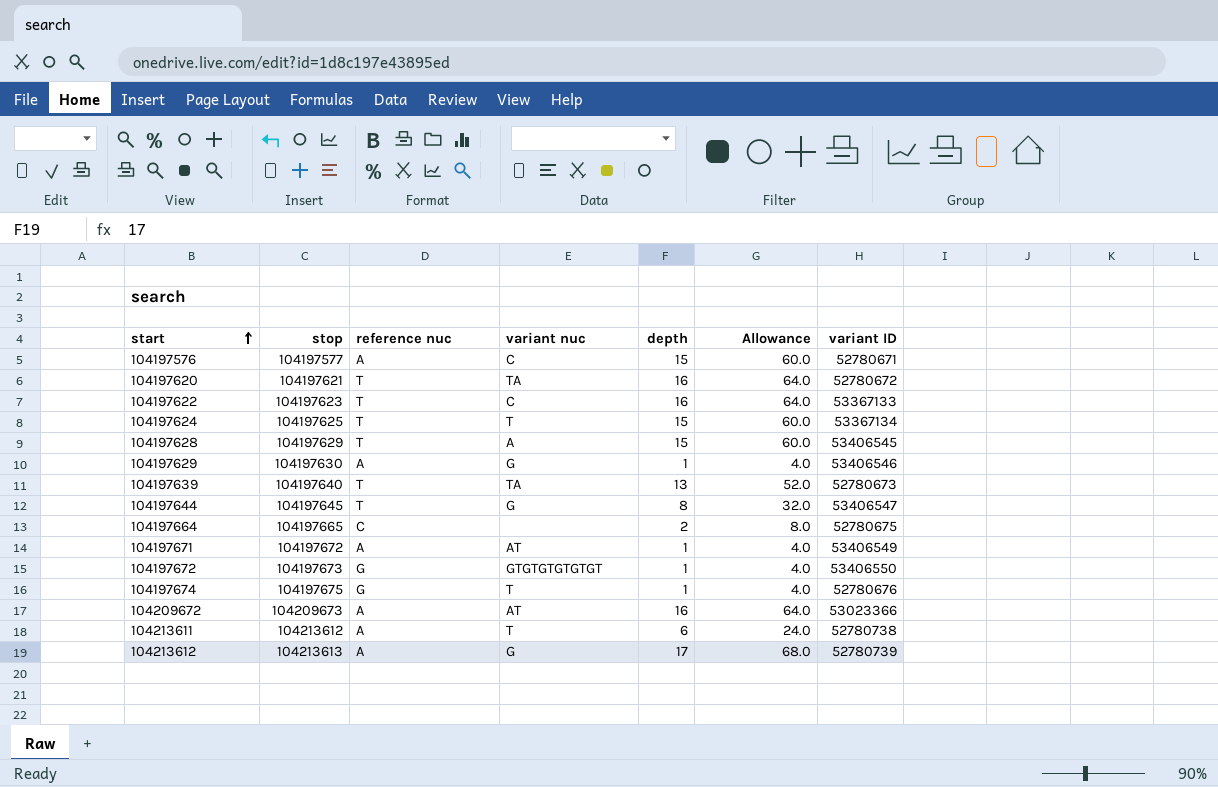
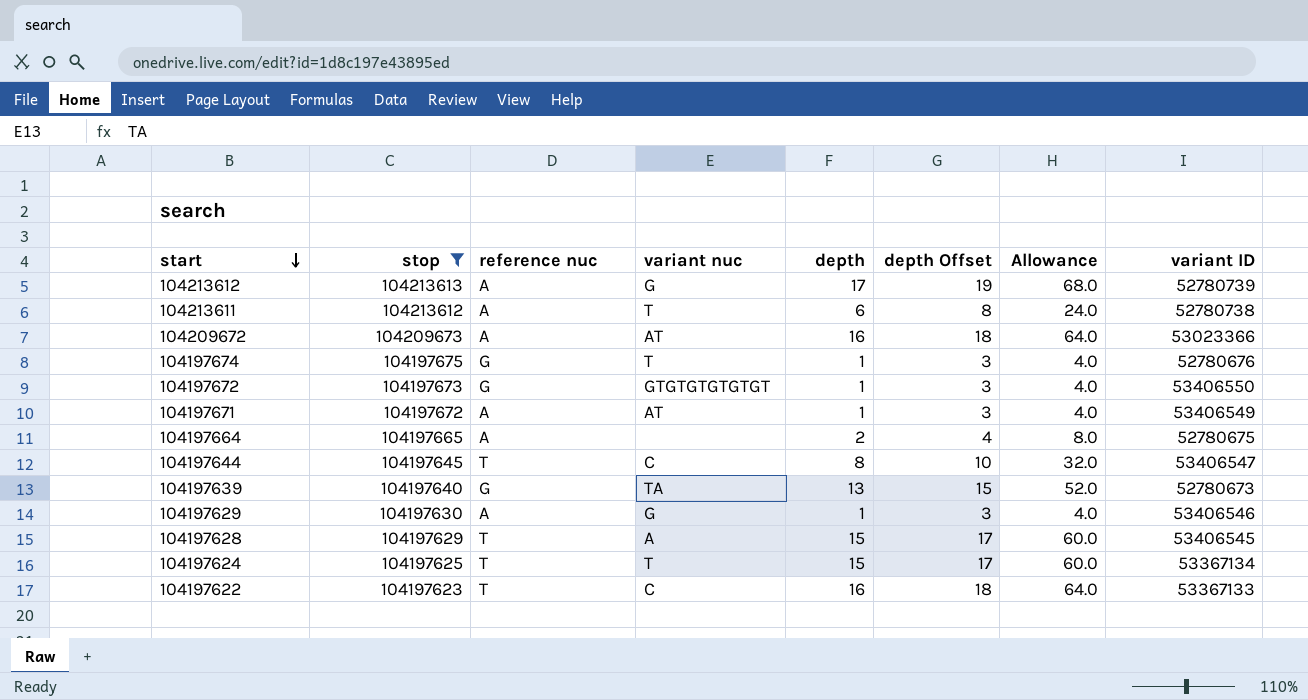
filter: none -> stop >= 104197623
row order: start ascending -> start descending
column depth Offset | formula: none -> [depth] + 2
104197664 | reference nuc: C -> A
104197644 | variant nuc: G -> C
104197639 | reference nuc: T -> G

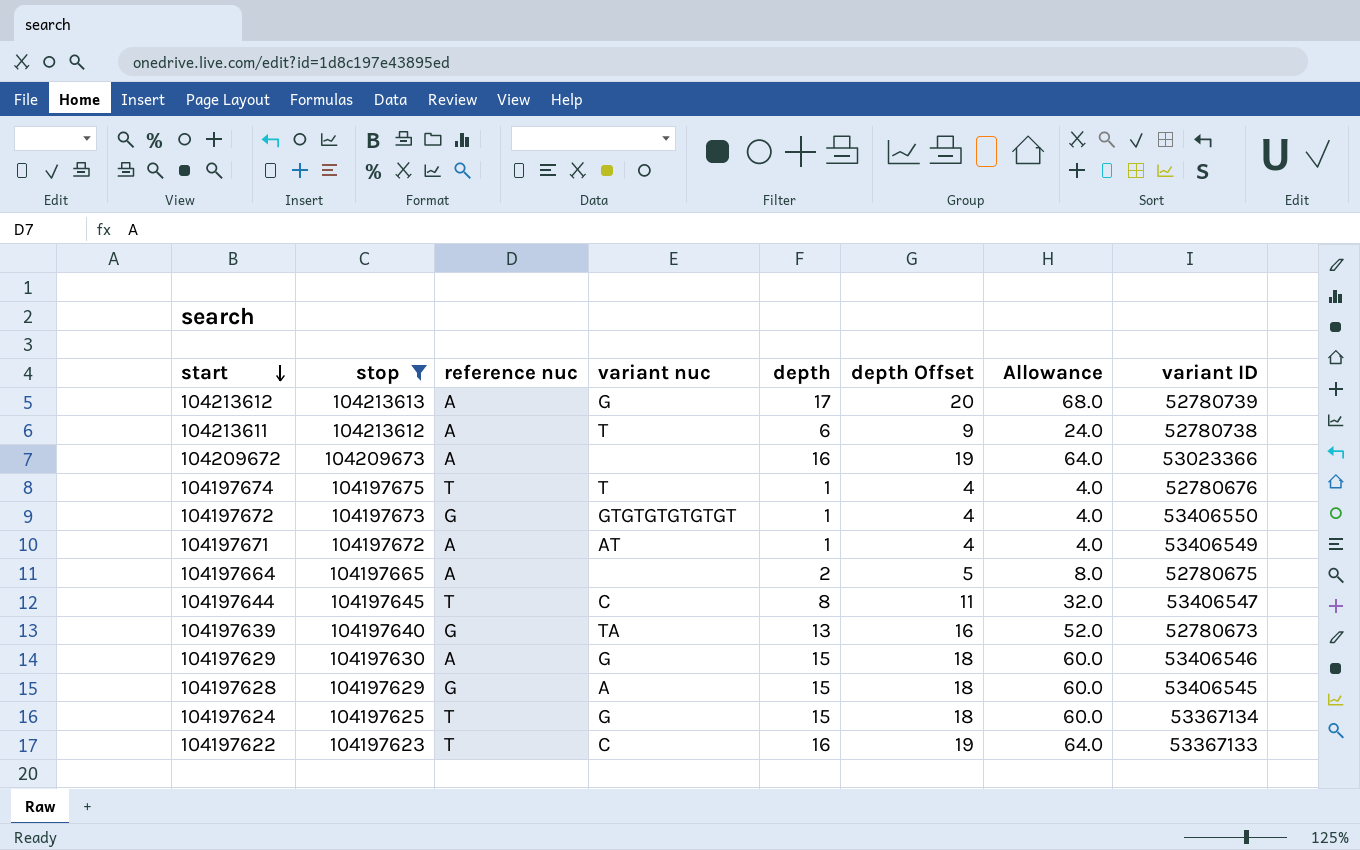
column depth Offset | formula: [depth] + 2 -> [depth] + 3
104209672 | variant nuc: AT -> none
104197674 | reference nuc: G -> T
104197629 | depth: 1 -> 15
104197629 | Allowance: 4.0 -> 60.0
104197628 | reference nuc: T -> G
104197624 | variant nuc: T -> G

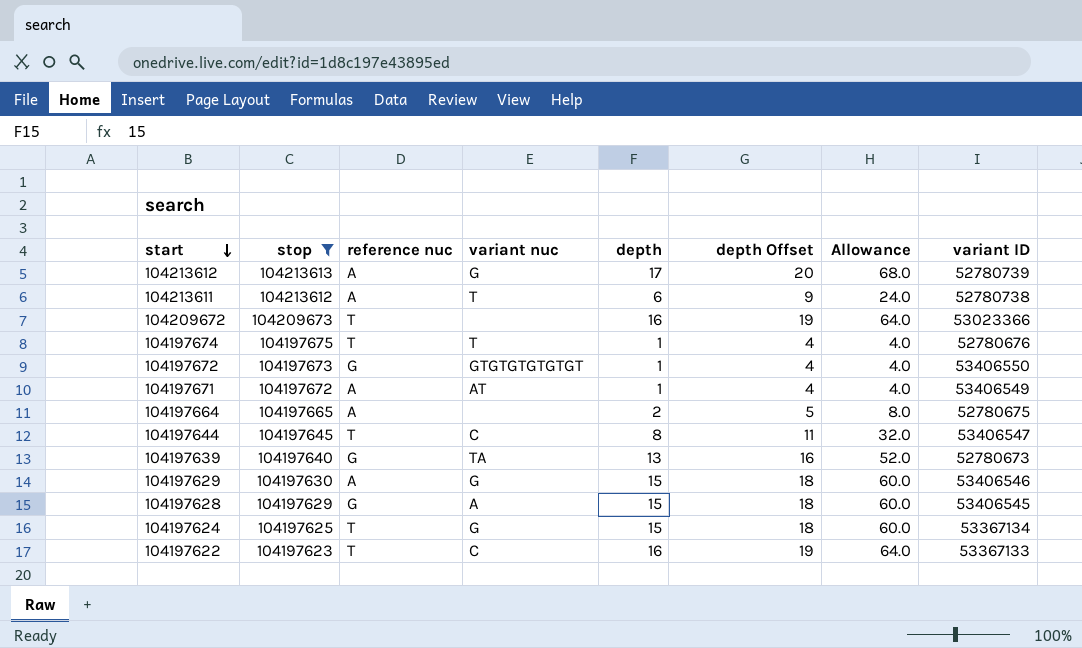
104209672 | reference nuc: A -> T

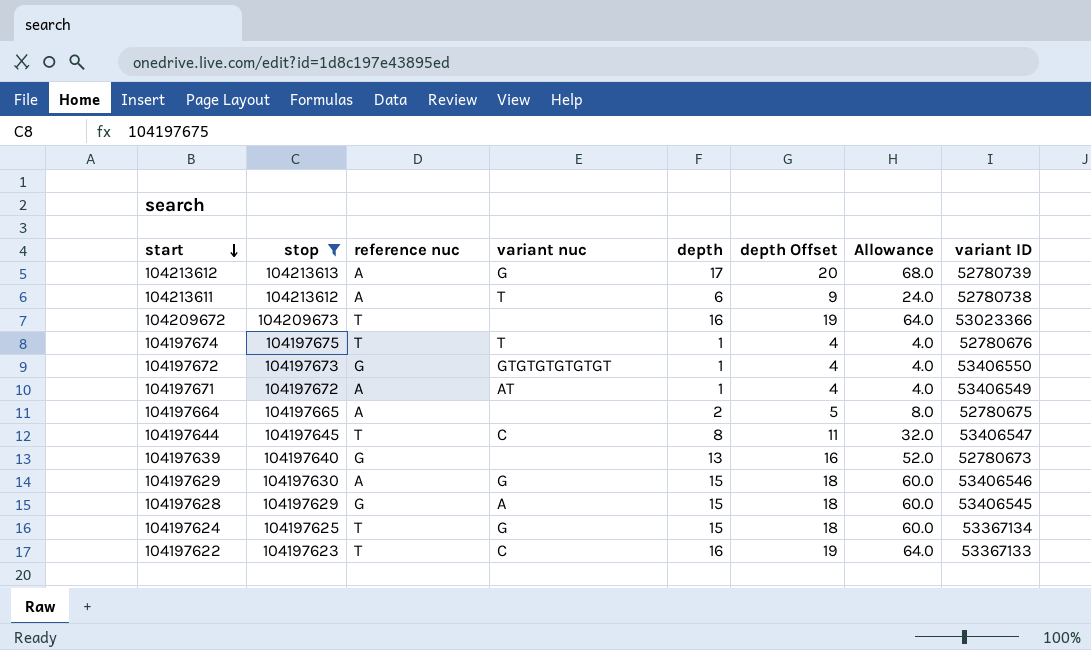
104197639 | variant nuc: TA -> none

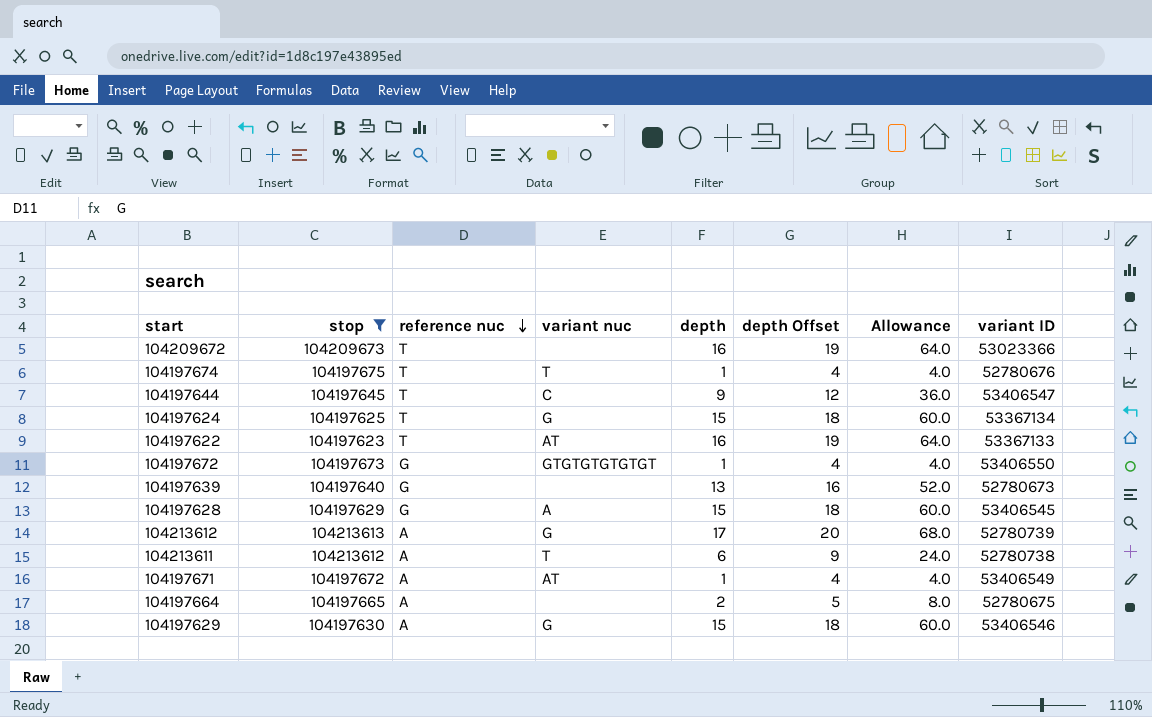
row order: start descending -> reference nuc descending
104197644 | depth: 8 -> 9
104197644 | depth Offset: 11 -> 12
104197644 | Allowance: 32.0 -> 36.0
104197622 | variant nuc: C -> AT

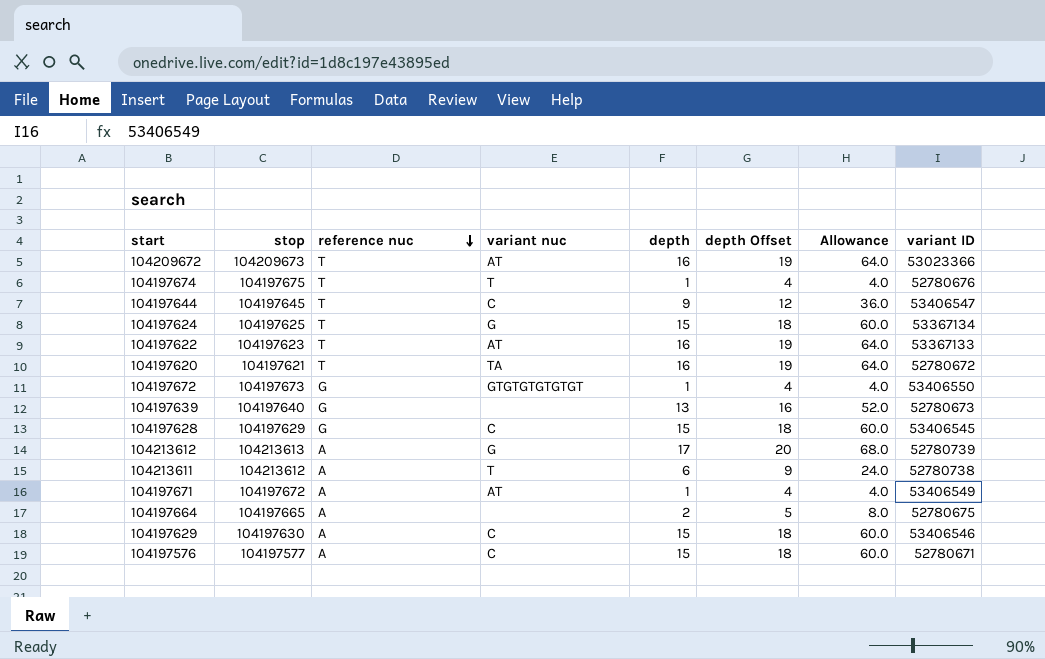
filter: stop >= 104197623 -> none
104209672 | variant nuc: none -> AT
104197628 | variant nuc: A -> C
104197629 | variant nuc: G -> C

